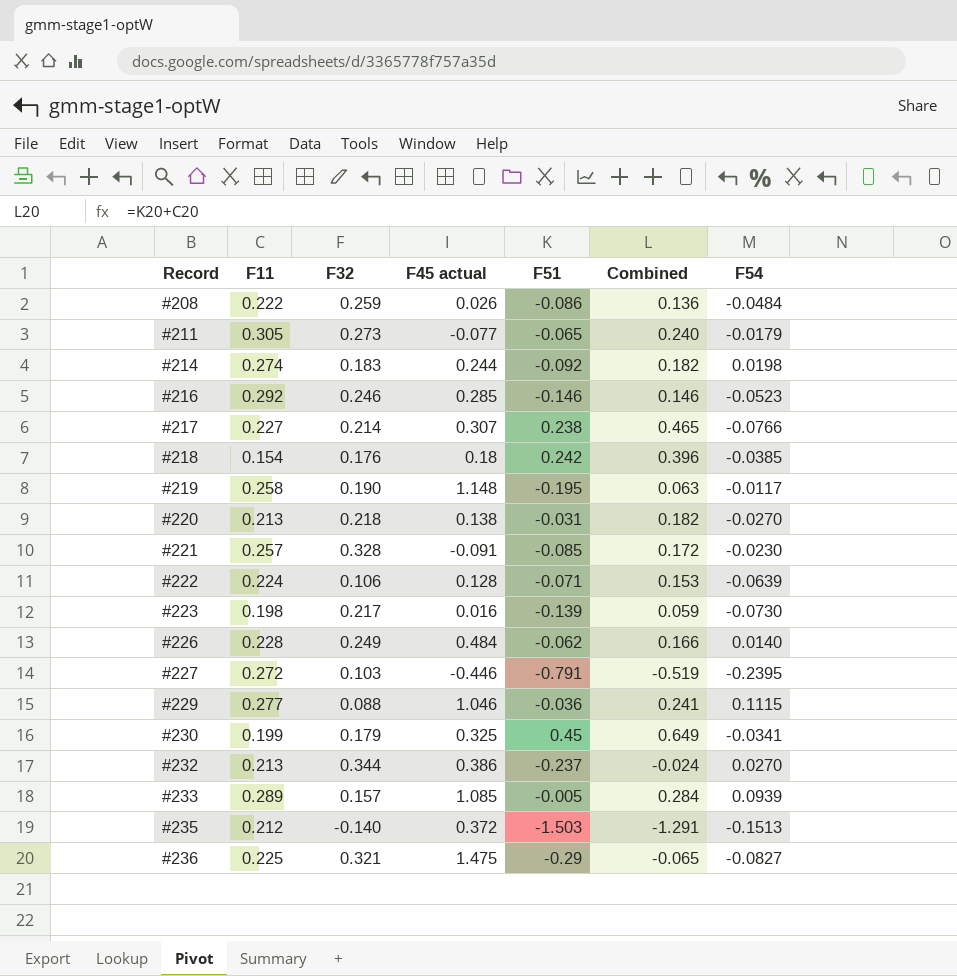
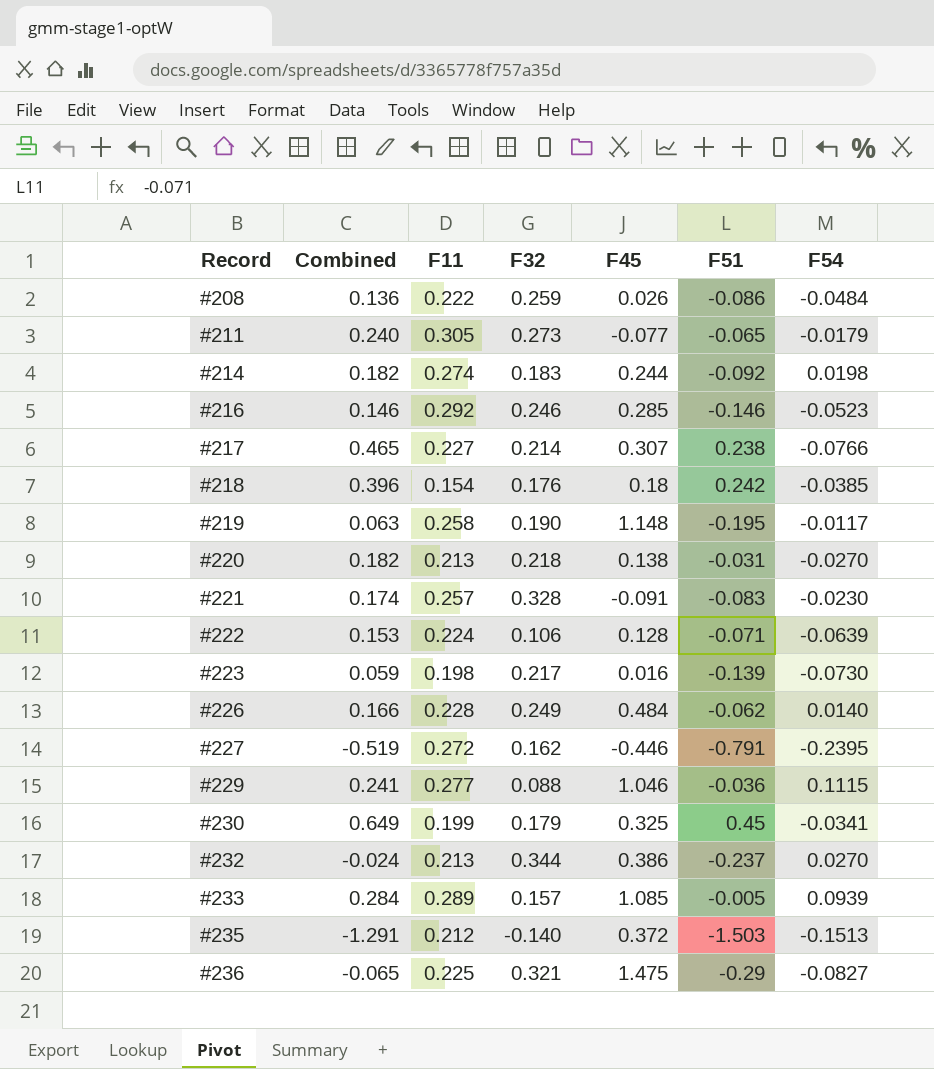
column Combined | position: 6 -> 2
column name: F45 actual -> F45
#221 | Combined: 0.172 -> 0.174
#221 | F51: -0.085 -> -0.083
#227 | F32: 0.103 -> 0.162

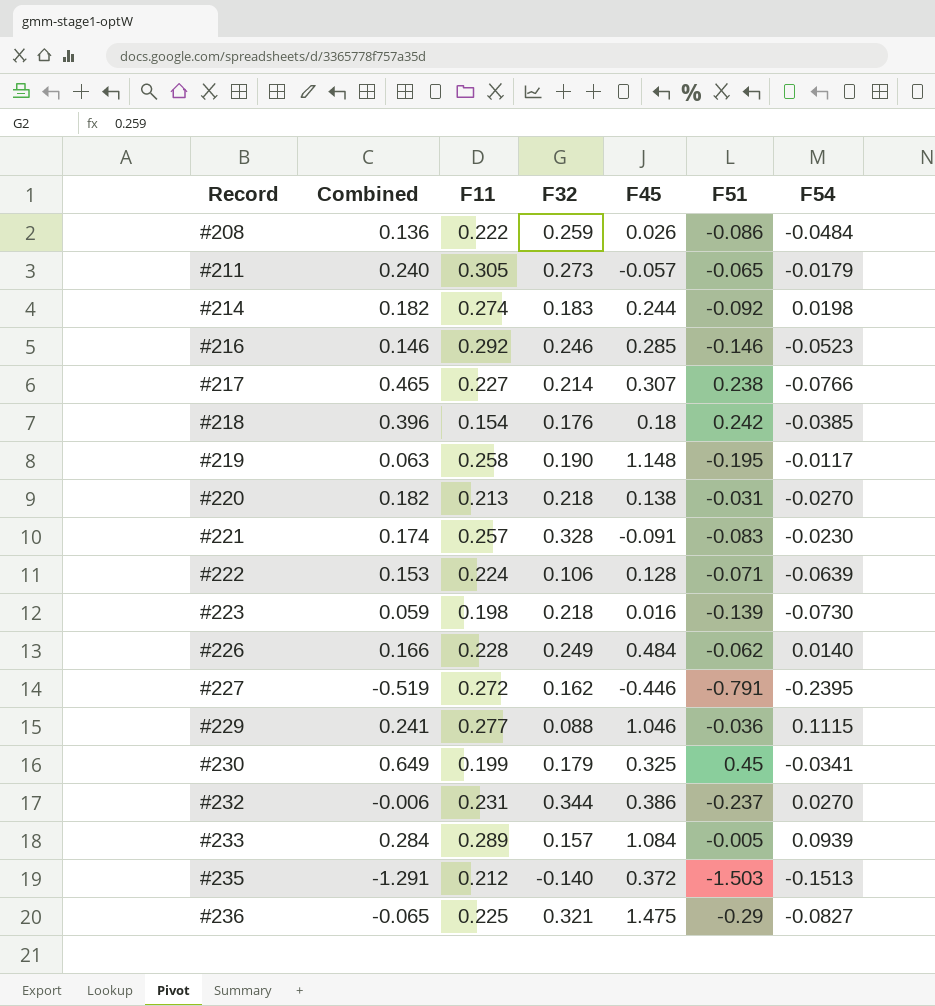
#211 | F45: -0.077 -> -0.057
#223 | F32: 0.217 -> 0.218
#232 | Combined: -0.024 -> -0.006
#232 | F11: 0.213 -> 0.231
#233 | F45: 1.085 -> 1.084

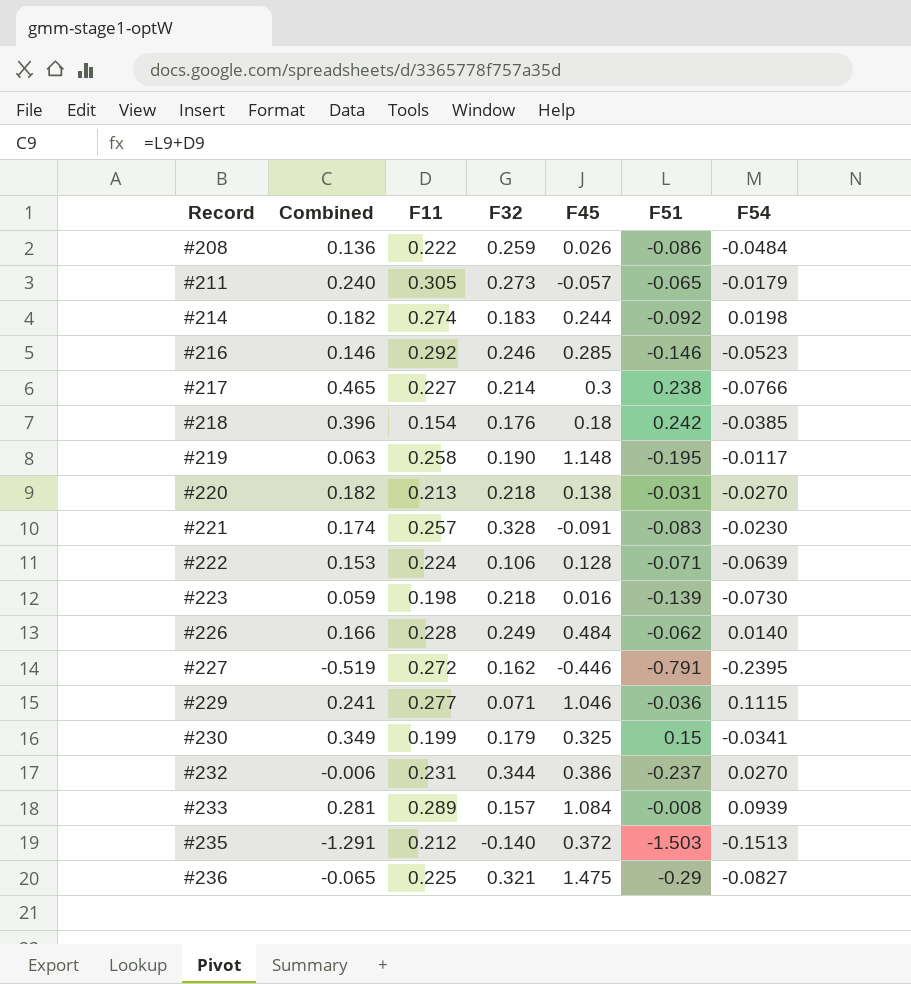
#217 | F45: 0.307 -> 0.3
#229 | F32: 0.088 -> 0.071
#230 | Combined: 0.649 -> 0.349
#230 | F51: 0.45 -> 0.15
#233 | Combined: 0.284 -> 0.281
#233 | F51: -0.005 -> -0.008

